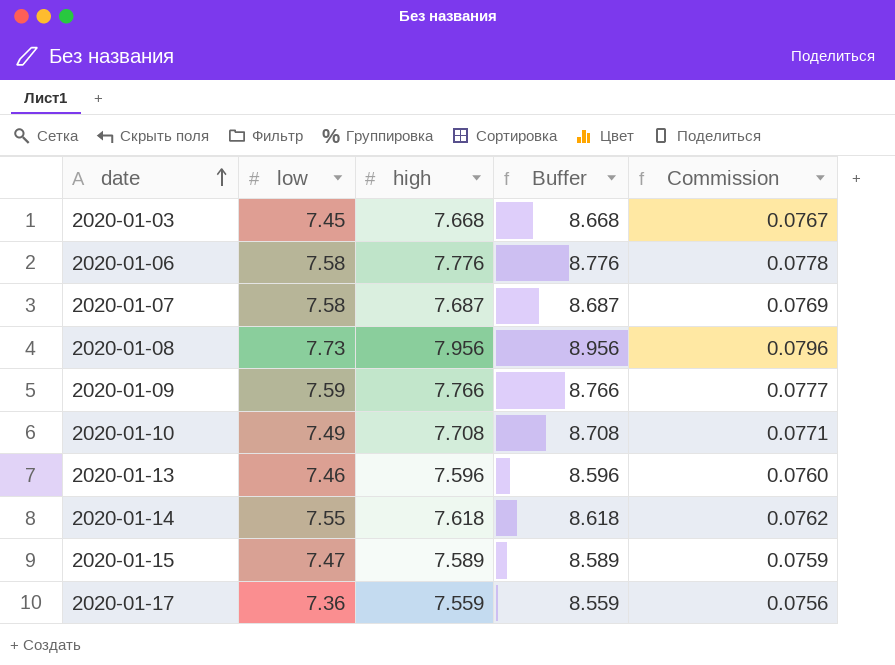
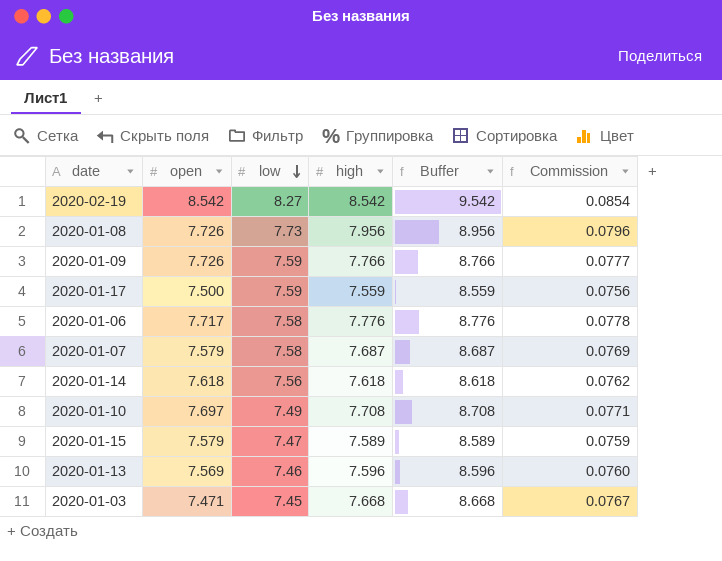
row order: date ascending -> low descending
column open | position: none -> 2
row 2020-02-19: none -> 8.542 | 8.27 | 8.542 | 9.542 | 0.0854
2020-01-17 | low: 7.36 -> 7.59
2020-01-14 | low: 7.55 -> 7.56

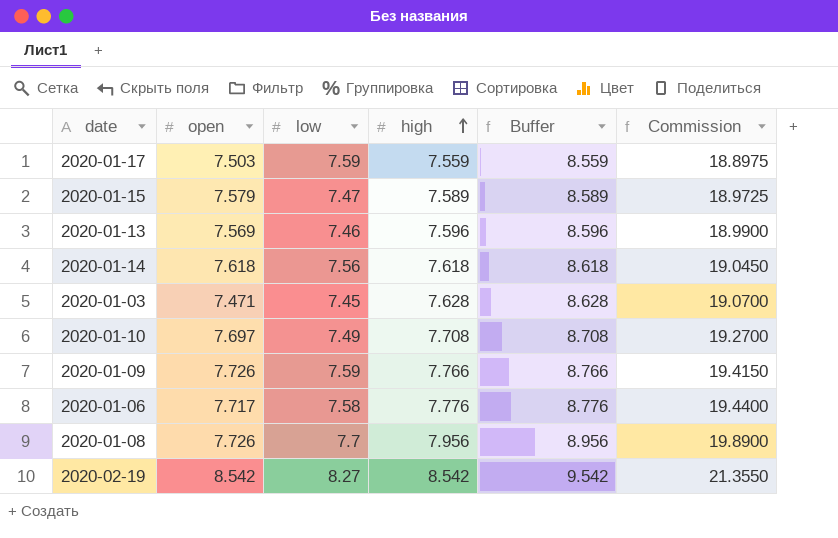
row order: low descending -> high ascending
column Commission | formula: [high] * 0.01 -> [high] * 2.5
row 2020-01-07: 7.579 | 7.58 | 7.687 | 8.687 | 0.0769 -> none
2020-01-17 | open: 7.500 -> 7.503
2020-01-03 | high: 7.668 -> 7.628
2020-01-03 | Buffer: 8.668 -> 8.628
2020-01-08 | low: 7.73 -> 7.7

